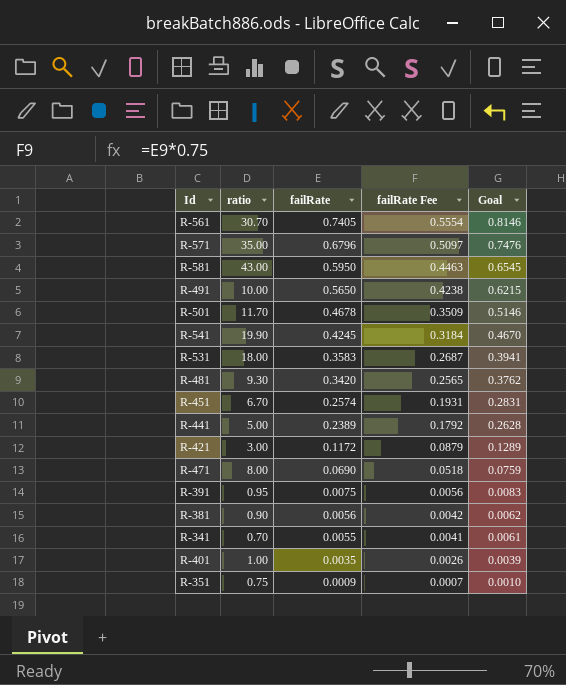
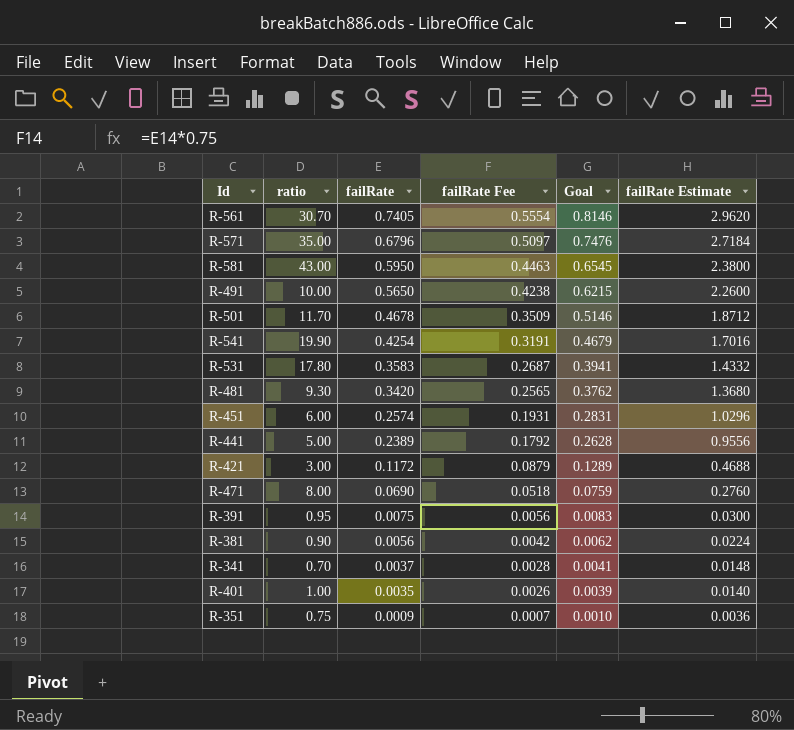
column failRate Estimate | formula: none -> [failRate] * 4
R-541 | failRate: 0.4245 -> 0.4254
R-541 | failRate Fee: 0.3184 -> 0.3191
R-541 | Goal: 0.4670 -> 0.4679
R-531 | ratio: 18.00 -> 17.80
R-451 | ratio: 6.70 -> 6.00
R-341 | failRate: 0.0055 -> 0.0037
R-341 | failRate Fee: 0.0041 -> 0.0028
R-341 | Goal: 0.0061 -> 0.0041

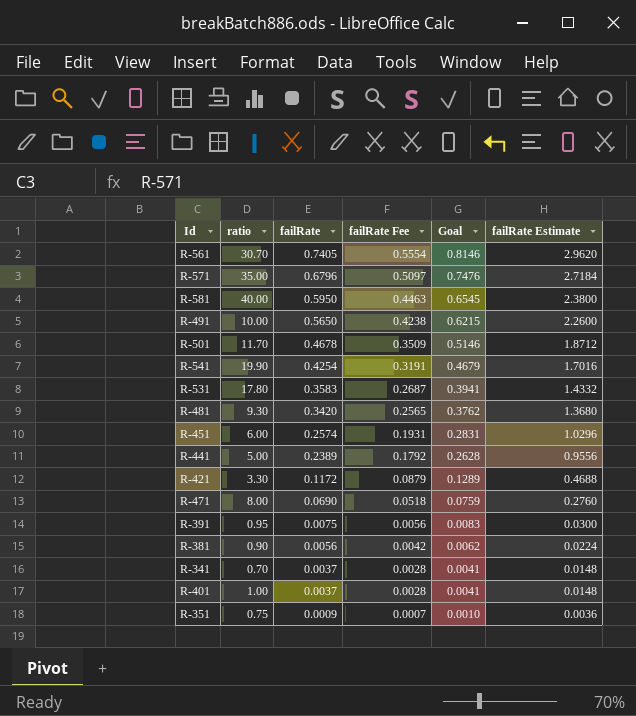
R-581 | ratio: 43.00 -> 40.00
R-421 | ratio: 3.00 -> 3.30
R-401 | failRate: 0.0035 -> 0.0037
R-401 | failRate Fee: 0.0026 -> 0.0028
R-401 | Goal: 0.0039 -> 0.0041
R-401 | failRate Estimate: 0.0140 -> 0.0148

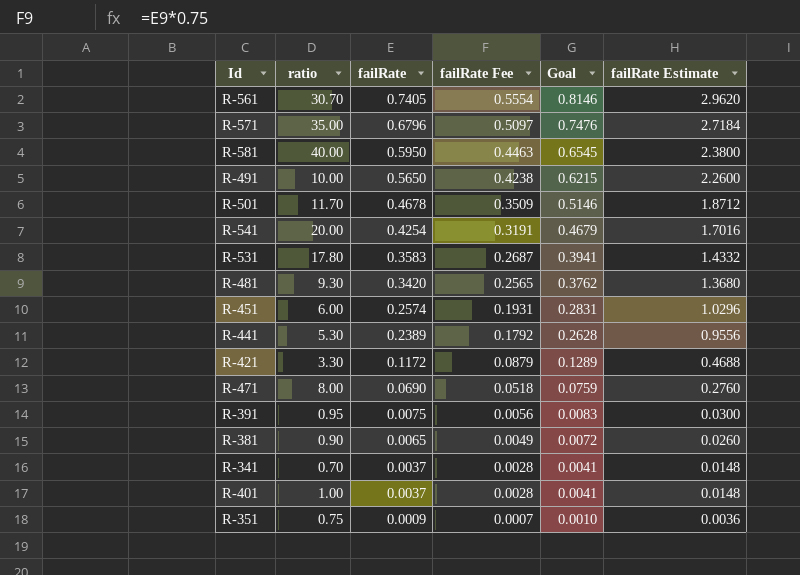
R-541 | ratio: 19.90 -> 20.00
R-441 | ratio: 5.00 -> 5.30
R-381 | failRate: 0.0056 -> 0.0065
R-381 | failRate Fee: 0.0042 -> 0.0049
R-381 | Goal: 0.0062 -> 0.0072
R-381 | failRate Estimate: 0.0224 -> 0.0260

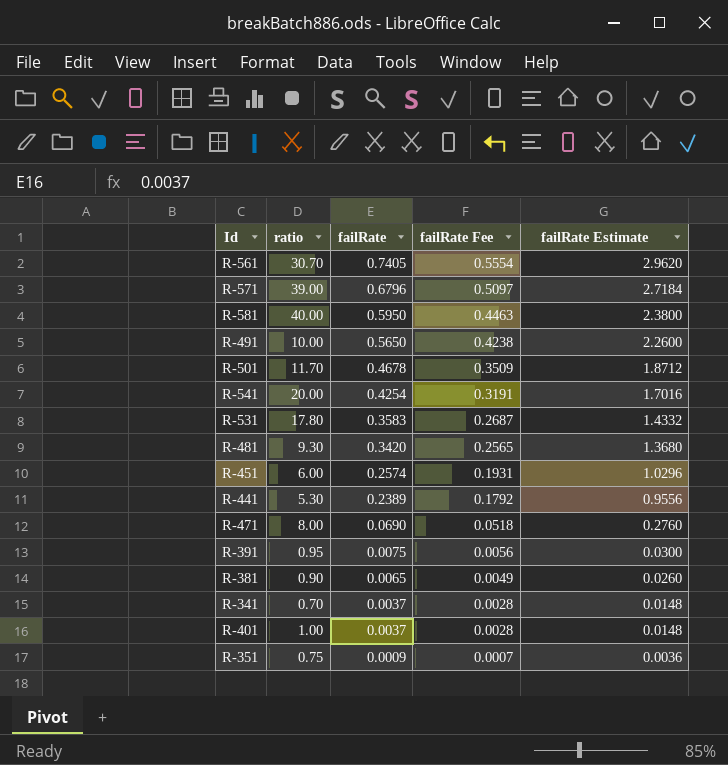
column Goal | formula: [failRate] * 1.1 -> none
row R-421: 3.30 | 0.1172 | 0.0879 | 0.1289 | 0.4688 -> none
R-571 | ratio: 35.00 -> 39.00

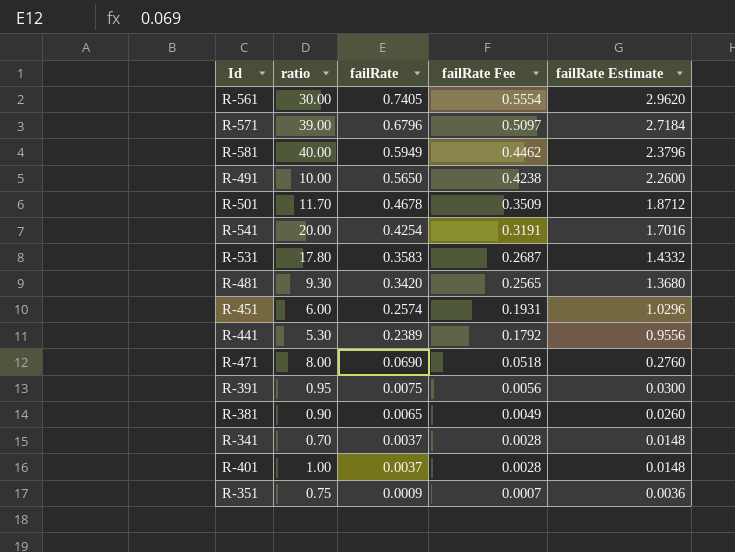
R-561 | ratio: 30.70 -> 30.00
R-581 | failRate: 0.5950 -> 0.5949
R-581 | failRate Fee: 0.4463 -> 0.4462
R-581 | failRate Estimate: 2.3800 -> 2.3796

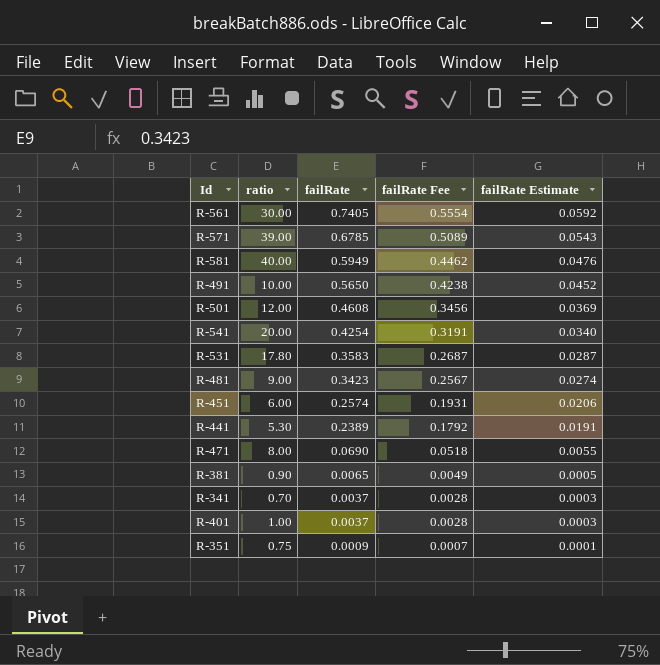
column failRate Estimate | formula: [failRate] * 4 -> [failRate] * 0.08
row R-391: 0.95 | 0.0075 | 0.0056 | 0.0300 -> none
R-571 | failRate: 0.6796 -> 0.6785
R-571 | failRate Fee: 0.5097 -> 0.5089
R-501 | ratio: 11.70 -> 12.00
R-501 | failRate: 0.4678 -> 0.4608
R-501 | failRate Fee: 0.3509 -> 0.3456
R-481 | ratio: 9.30 -> 9.00
R-481 | failRate: 0.3420 -> 0.3423
R-481 | failRate Fee: 0.2565 -> 0.2567

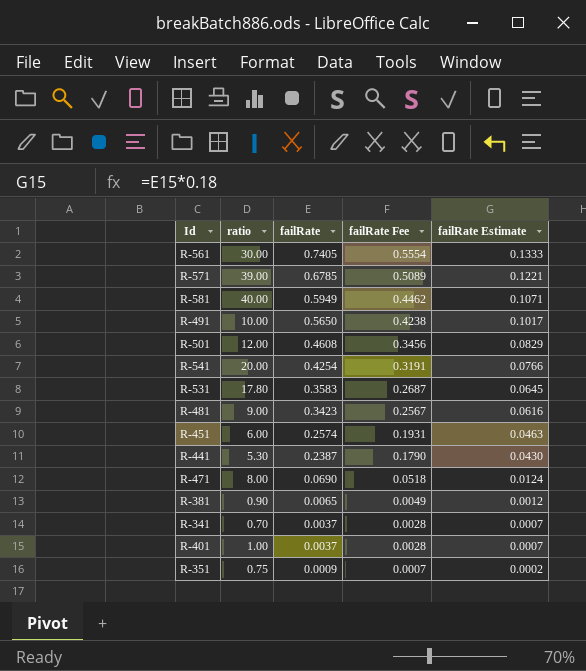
column failRate Estimate | formula: [failRate] * 0.08 -> [failRate] * 0.18
R-441 | failRate: 0.2389 -> 0.2387
R-441 | failRate Fee: 0.1792 -> 0.1790

